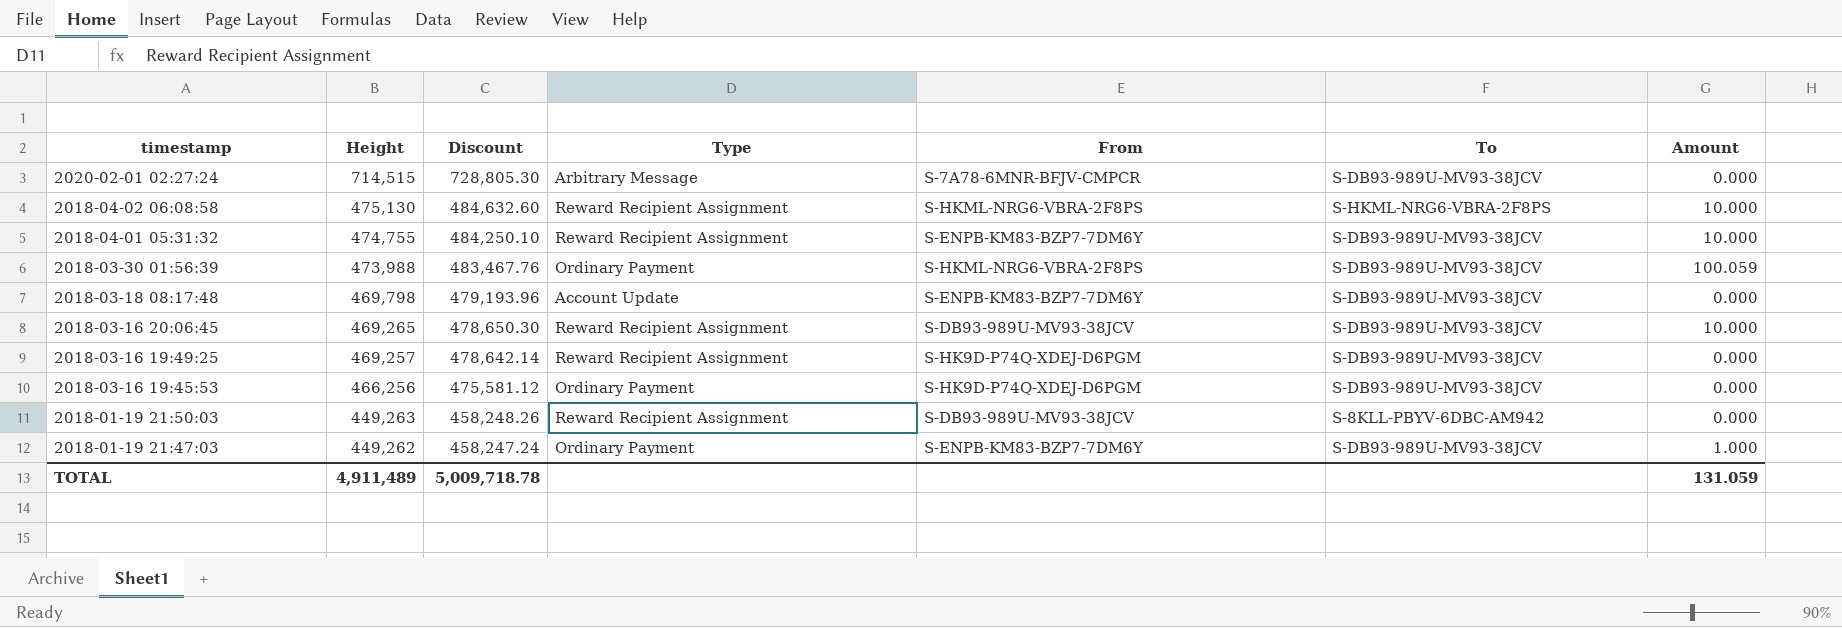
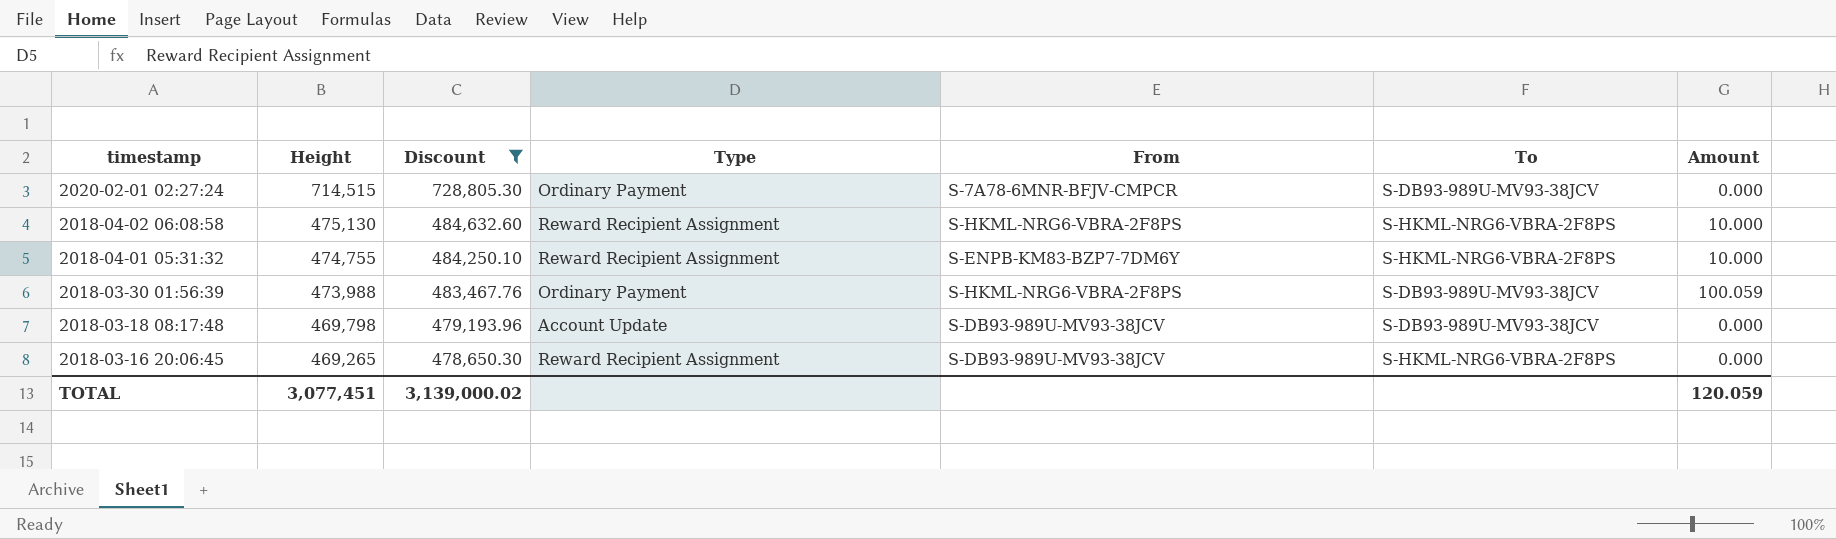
filter: none -> Discount >= 478,650.30
2020-02-01 02:27:24 | Type: Arbitrary Message -> Ordinary Payment
2018-04-01 05:31:32 | To: S-DB93-989U-MV93-38JCV -> S-HKML-NRG6-VBRA-2F8PS
2018-03-18 08:17:48 | From: S-ENPB-KM83-BZP7-7DM6Y -> S-DB93-989U-MV93-38JCV
2018-03-16 20:06:45 | To: S-DB93-989U-MV93-38JCV -> S-HKML-NRG6-VBRA-2F8PS
2018-03-16 20:06:45 | Amount: 10.000 -> 0.000
TOTAL | Height: 4,911,489 -> 3,077,451
TOTAL | Discount: 5,009,718.78 -> 3,139,000.02
TOTAL | Amount: 131.059 -> 120.059

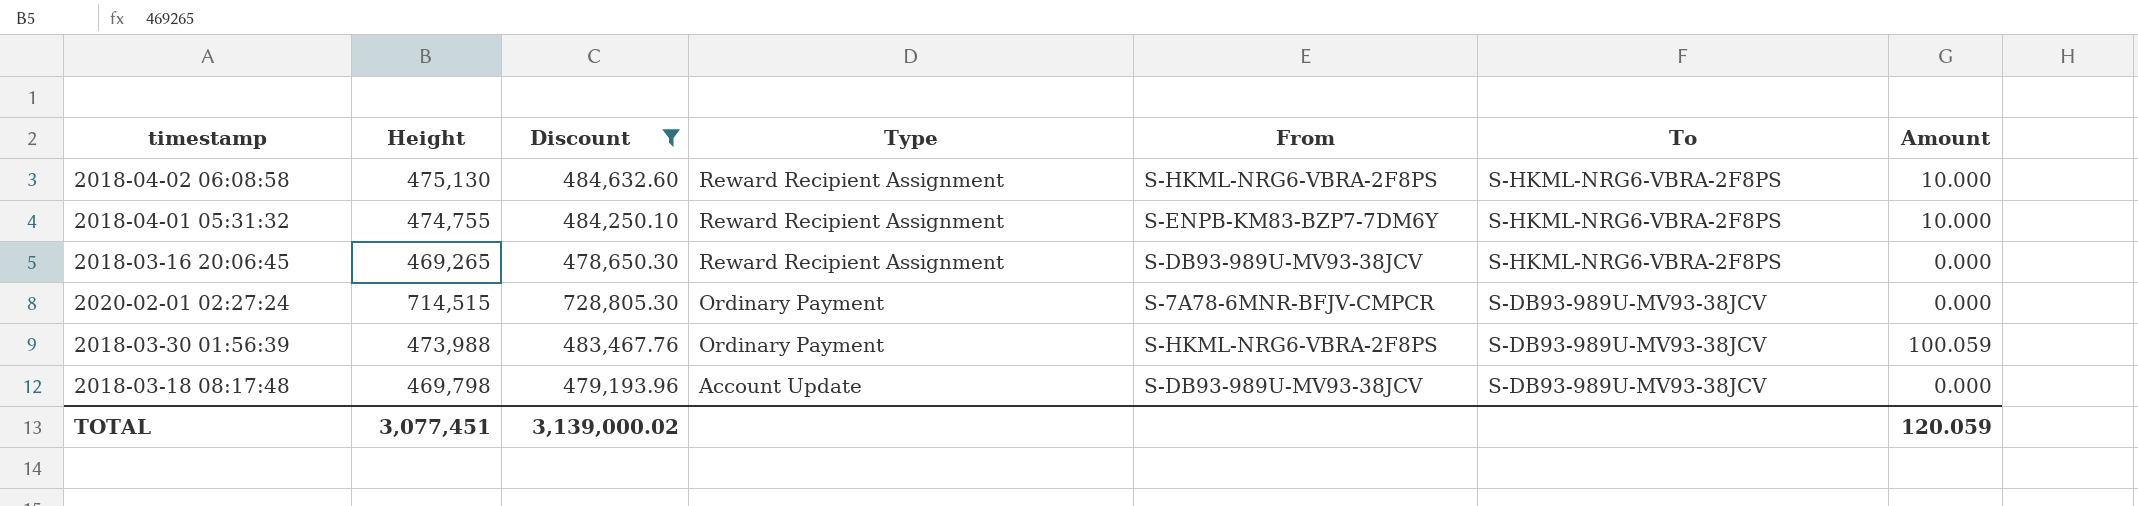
row order: timestamp descending -> Type descending

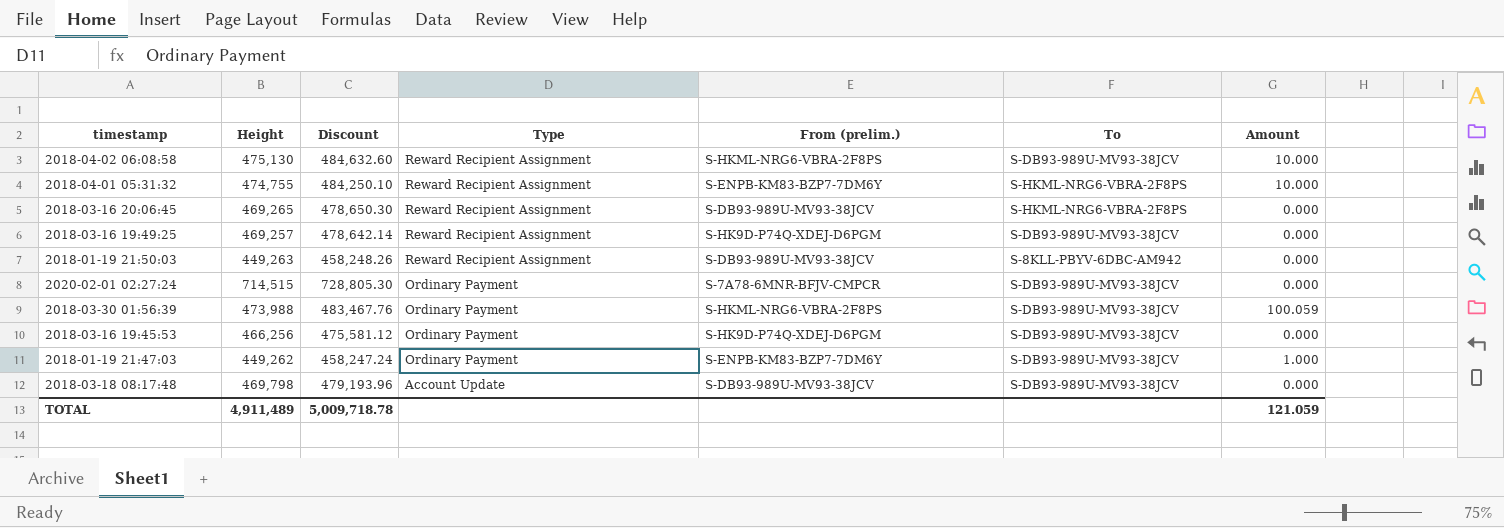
filter: Discount >= 478,650.30 -> none
column name: From -> From (prelim.)
2018-04-02 06:08:58 | To: S-HKML-NRG6-VBRA-2F8PS -> S-DB93-989U-MV93-38JCV
TOTAL | Height: 3,077,451 -> 4,911,489
TOTAL | Discount: 3,139,000.02 -> 5,009,718.78
TOTAL | Amount: 120.059 -> 121.059

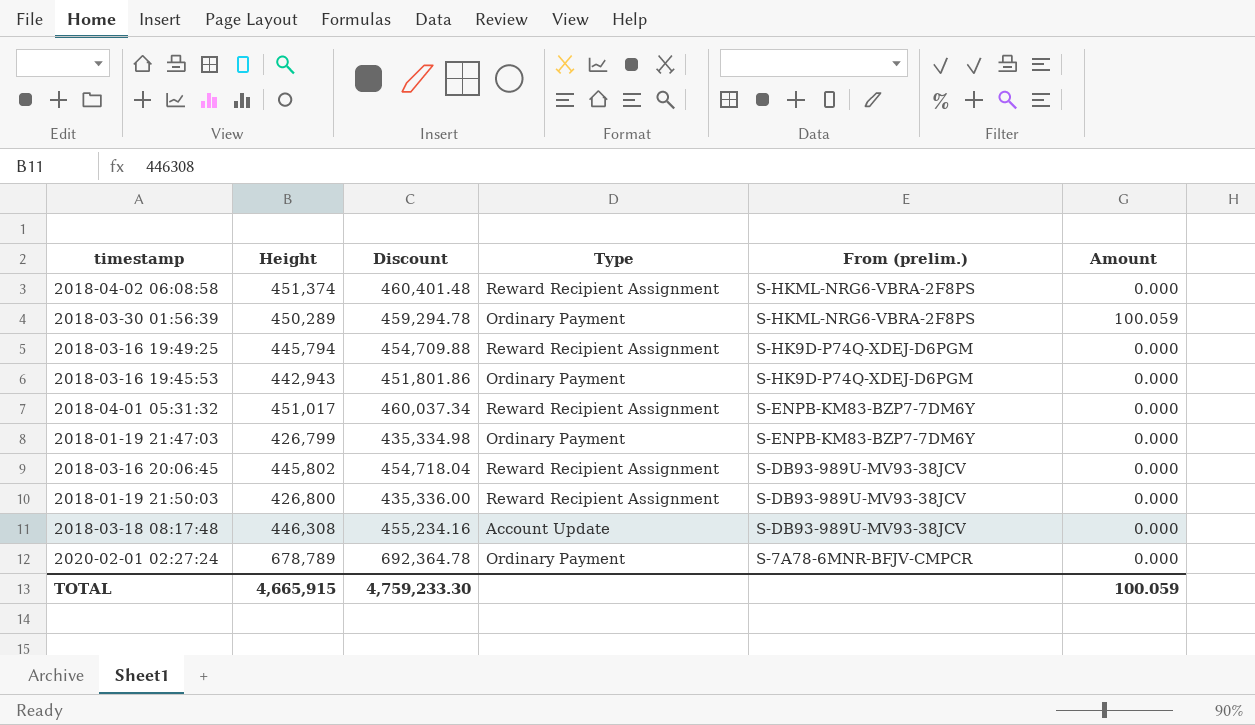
row order: Type descending -> From (prelim.) descending
column To | position: 6 -> none
2018-04-02 06:08:58 | Height: 475,130 -> 451,374
2018-04-02 06:08:58 | Discount: 484,632.60 -> 460,401.48
2018-04-02 06:08:58 | Amount: 10.000 -> 0.000
2018-03-30 01:56:39 | Height: 473,988 -> 450,289
2018-03-30 01:56:39 | Discount: 483,467.76 -> 459,294.78
2018-03-16 19:49:25 | Height: 469,257 -> 445,794
2018-03-16 19:49:25 | Discount: 478,642.14 -> 454,709.88
2018-03-16 19:45:53 | Height: 466,256 -> 442,943
2018-03-16 19:45:53 | Discount: 475,581.12 -> 451,801.86
2018-04-01 05:31:32 | Height: 474,755 -> 451,017
2018-04-01 05:31:32 | Discount: 484,250.10 -> 460,037.34
2018-04-01 05:31:32 | Amount: 10.000 -> 0.000
2018-01-19 21:47:03 | Height: 449,262 -> 426,799
2018-01-19 21:47:03 | Discount: 458,247.24 -> 435,334.98
2018-01-19 21:47:03 | Amount: 1.000 -> 0.000
2018-03-16 20:06:45 | Height: 469,265 -> 445,802
2018-03-16 20:06:45 | Discount: 478,650.30 -> 454,718.04
2018-01-19 21:50:03 | Height: 449,263 -> 426,800
2018-01-19 21:50:03 | Discount: 458,248.26 -> 435,336.00
2018-03-18 08:17:48 | Height: 469,798 -> 446,308
2018-03-18 08:17:48 | Discount: 479,193.96 -> 455,234.16
2020-02-01 02:27:24 | Height: 714,515 -> 678,789
2020-02-01 02:27:24 | Discount: 728,805.30 -> 692,364.78
TOTAL | Height: 4,911,489 -> 4,665,915
TOTAL | Discount: 5,009,718.78 -> 4,759,233.30
TOTAL | Amount: 121.059 -> 100.059

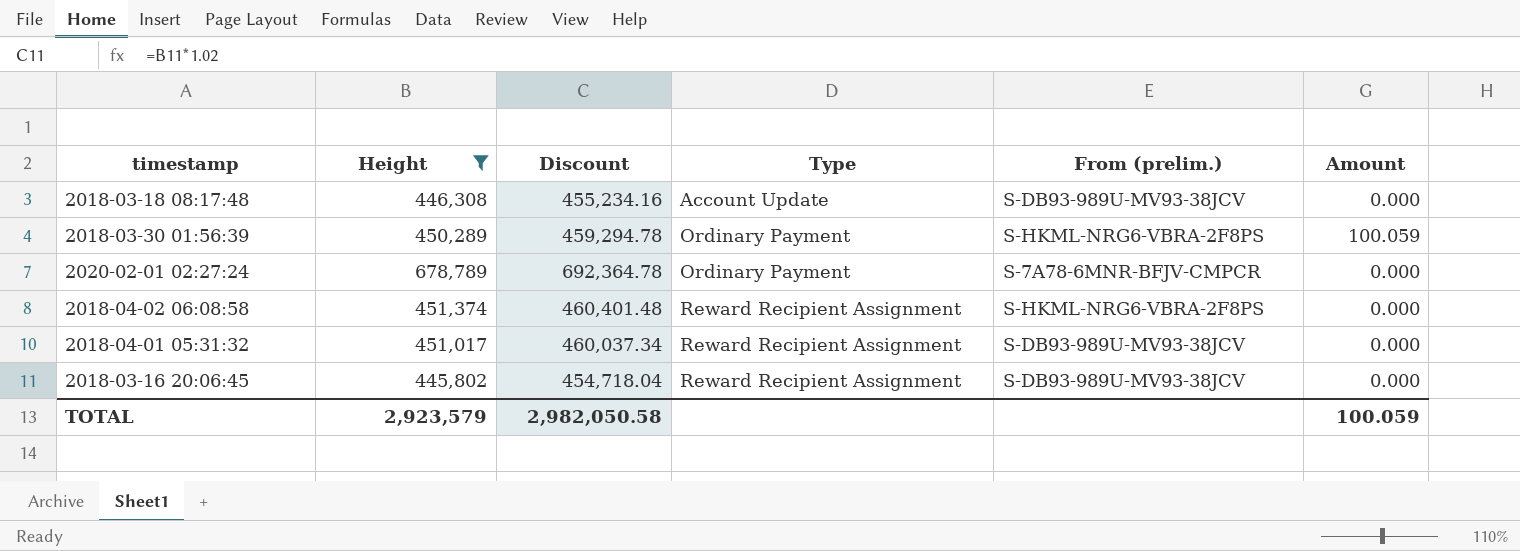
filter: none -> Height >= 445,802
row order: From (prelim.) descending -> Type ascending
2018-04-01 05:31:32 | From (prelim.): S-ENPB-KM83-BZP7-7DM6Y -> S-DB93-989U-MV93-38JCV
TOTAL | Height: 4,665,915 -> 2,923,579
TOTAL | Discount: 4,759,233.30 -> 2,982,050.58

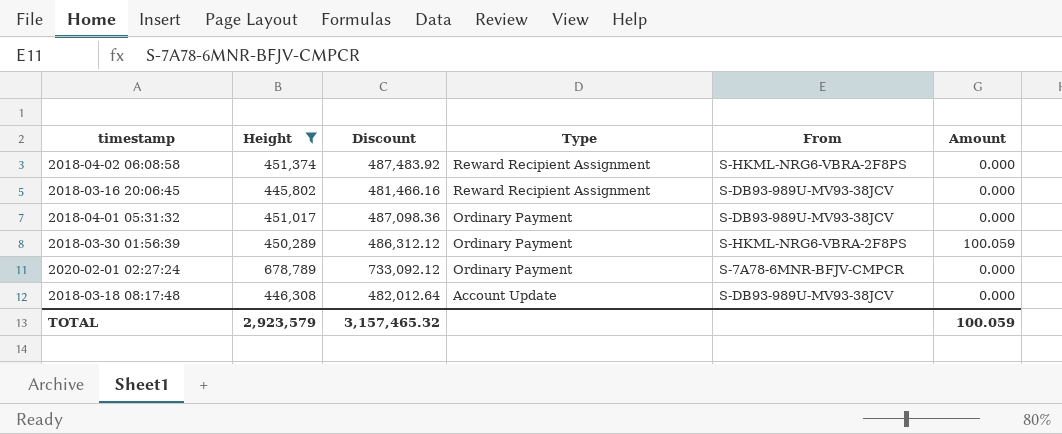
row order: Type ascending -> Type descending
column Discount | formula: [Height] * 1.02 -> [Height] * 1.08
column name: From (prelim.) -> From
2018-04-01 05:31:32 | Type: Reward Recipient Assignment -> Ordinary Payment
TOTAL | Discount: 2,982,050.58 -> 3,157,465.32

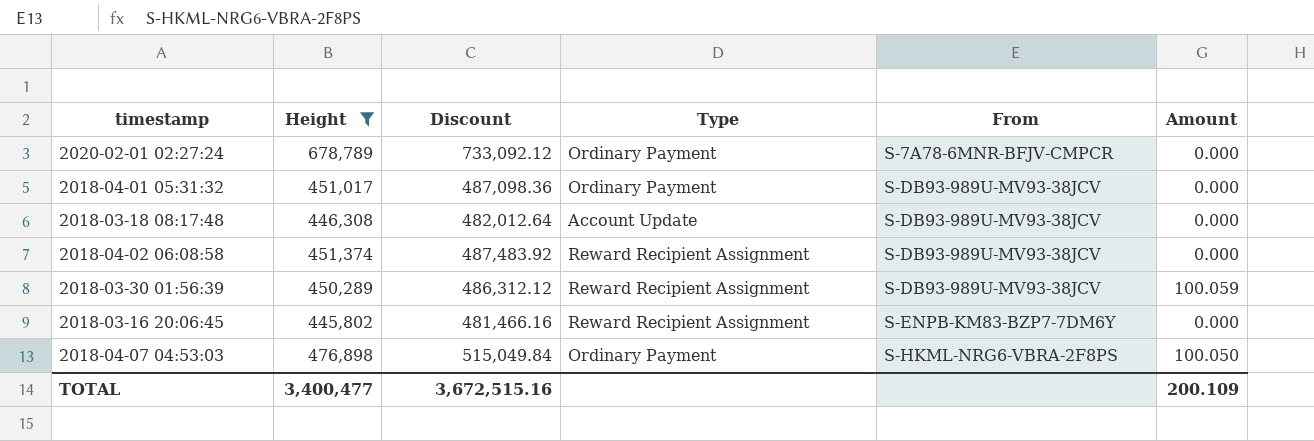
row order: Type descending -> From ascending
2018-04-02 06:08:58 | From: S-HKML-NRG6-VBRA-2F8PS -> S-DB93-989U-MV93-38JCV
2018-03-30 01:56:39 | Type: Ordinary Payment -> Reward Recipient Assignment
2018-03-30 01:56:39 | From: S-HKML-NRG6-VBRA-2F8PS -> S-DB93-989U-MV93-38JCV
2018-03-16 20:06:45 | From: S-DB93-989U-MV93-38JCV -> S-ENPB-KM83-BZP7-7DM6Y
row 2018-04-07 04:53:03: none -> 476,898 | 515,049.84 | Ordinary Payment | S-HKML-NRG6-VBRA-2F8PS | 100.050
TOTAL | Height: 2,923,579 -> 3,400,477
TOTAL | Discount: 3,157,465.32 -> 3,672,515.16
TOTAL | Amount: 100.059 -> 200.109

